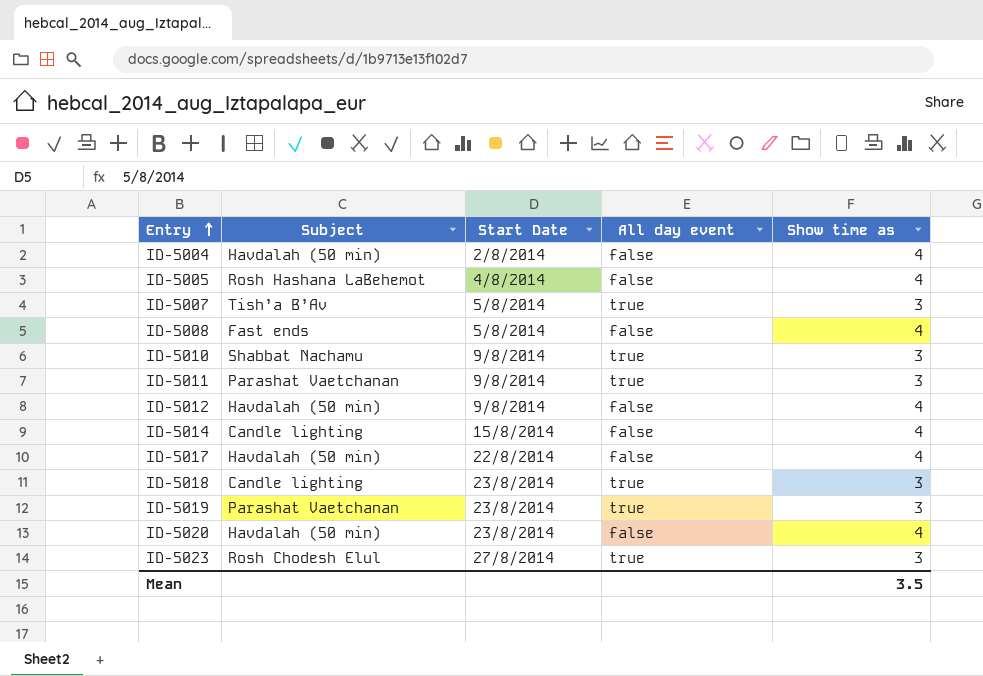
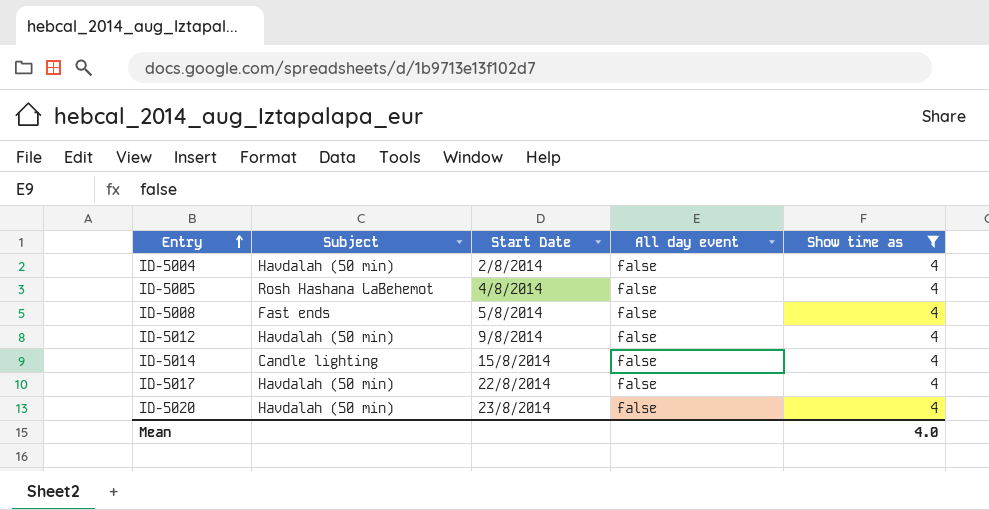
filter: none -> Show time as = 4
Mean | Show time as: 3.5 -> 4.0

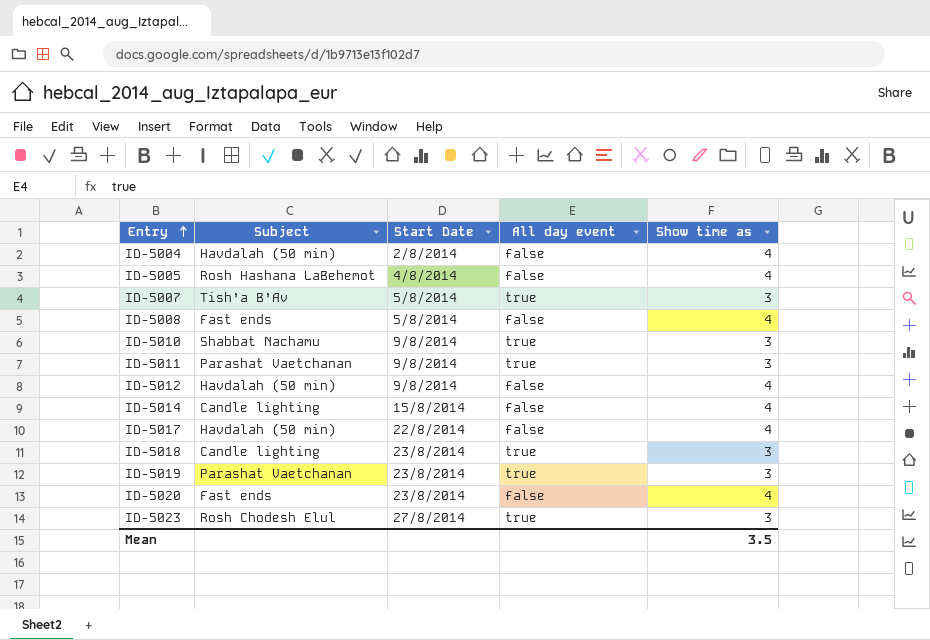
filter: Show time as = 4 -> none
ID-5020 | Subject: Havdalah (50 min) -> Fast ends
Mean | Show time as: 4.0 -> 3.5

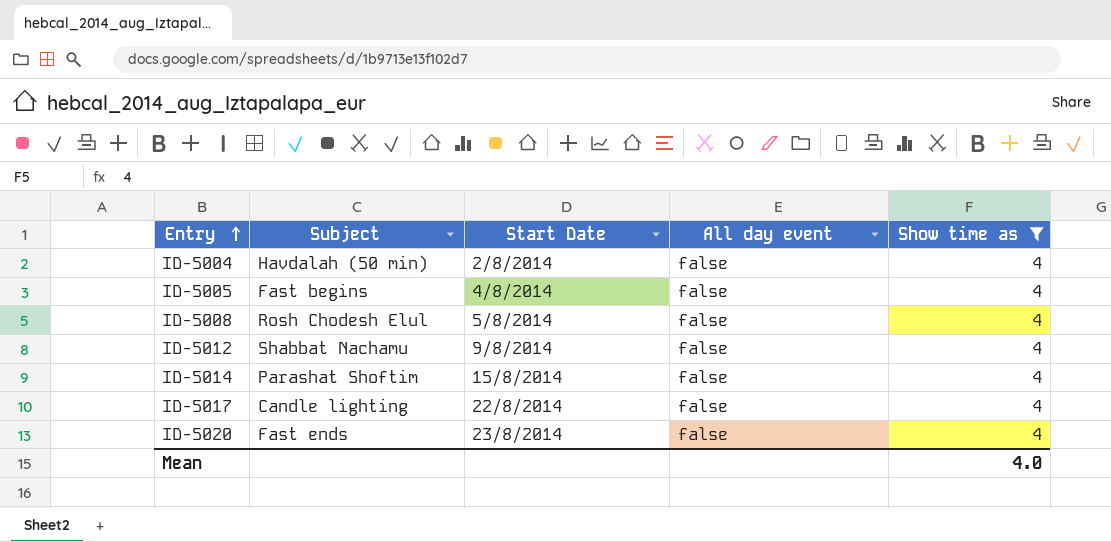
filter: none -> Show time as = 4
ID-5005 | Subject: Rosh Hashana LaBehemot -> Fast begins
ID-5008 | Subject: Fast ends -> Rosh Chodesh Elul
ID-5012 | Subject: Havdalah (50 min) -> Shabbat Nachamu
ID-5014 | Subject: Candle lighting -> Parashat Shoftim
ID-5017 | Subject: Havdalah (50 min) -> Candle lighting
Mean | Show time as: 3.5 -> 4.0

